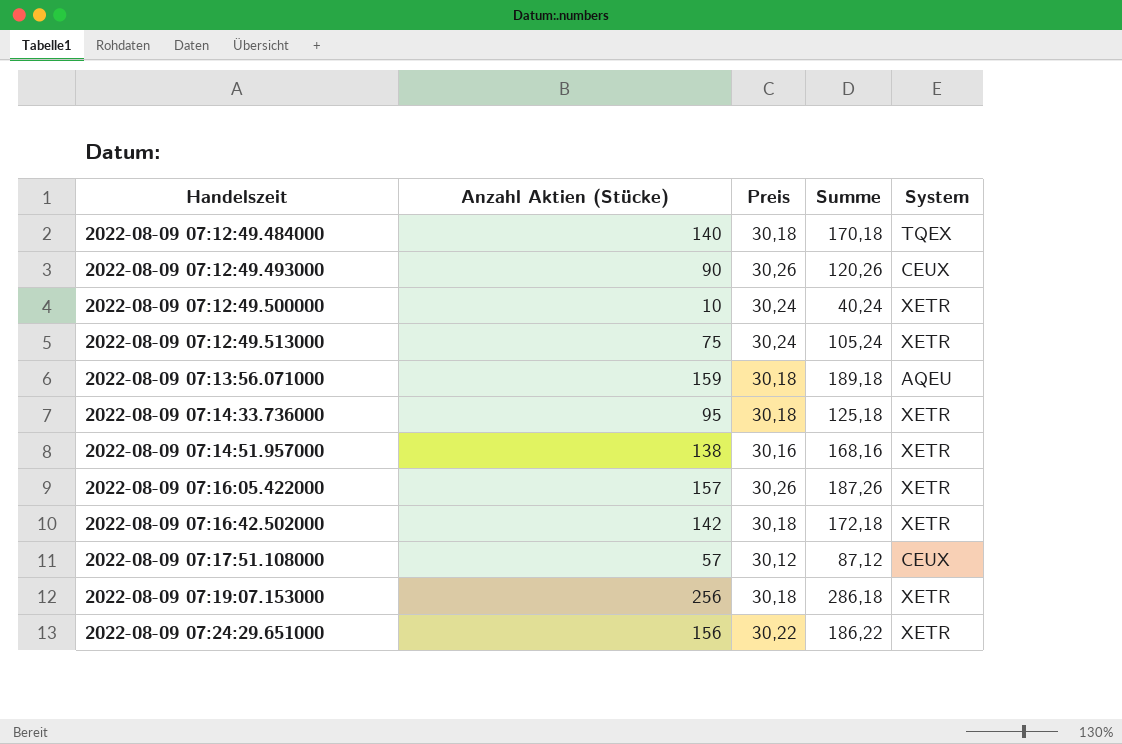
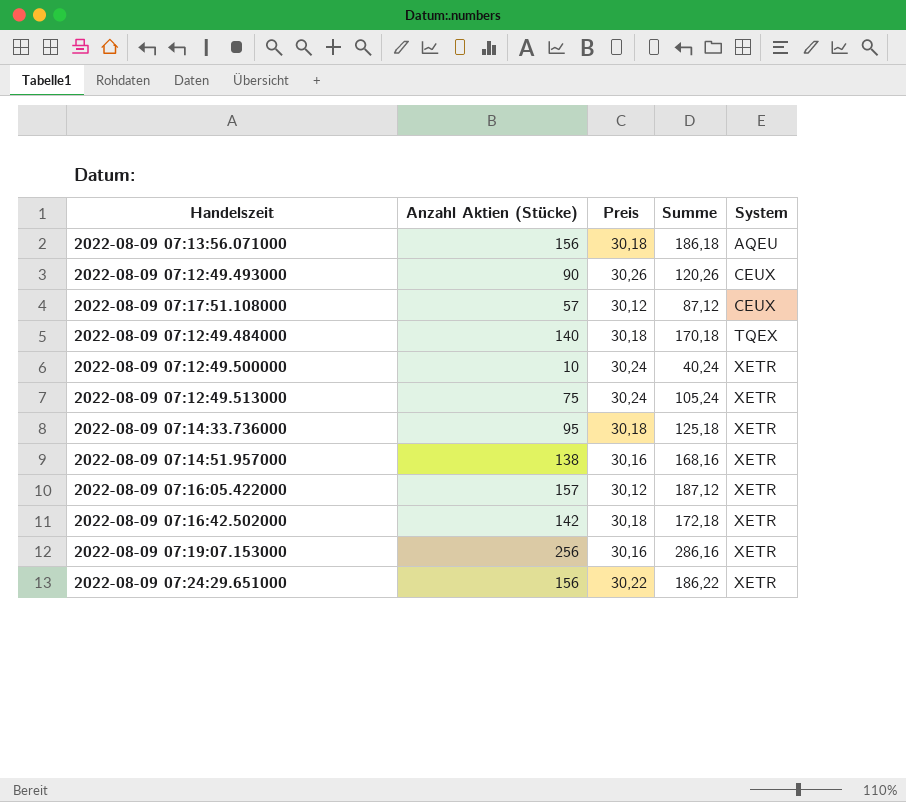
row order: Handelszeit ascending -> System ascending
2022-08-09 07:13:56.071000 | Anzahl Aktien (Stücke): 159 -> 156
2022-08-09 07:13:56.071000 | Summe: 189,18 -> 186,18
2022-08-09 07:16:05.422000 | Preis: 30,26 -> 30,12
2022-08-09 07:16:05.422000 | Summe: 187,26 -> 187,12
2022-08-09 07:19:07.153000 | Preis: 30,18 -> 30,16
2022-08-09 07:19:07.153000 | Summe: 286,18 -> 286,16

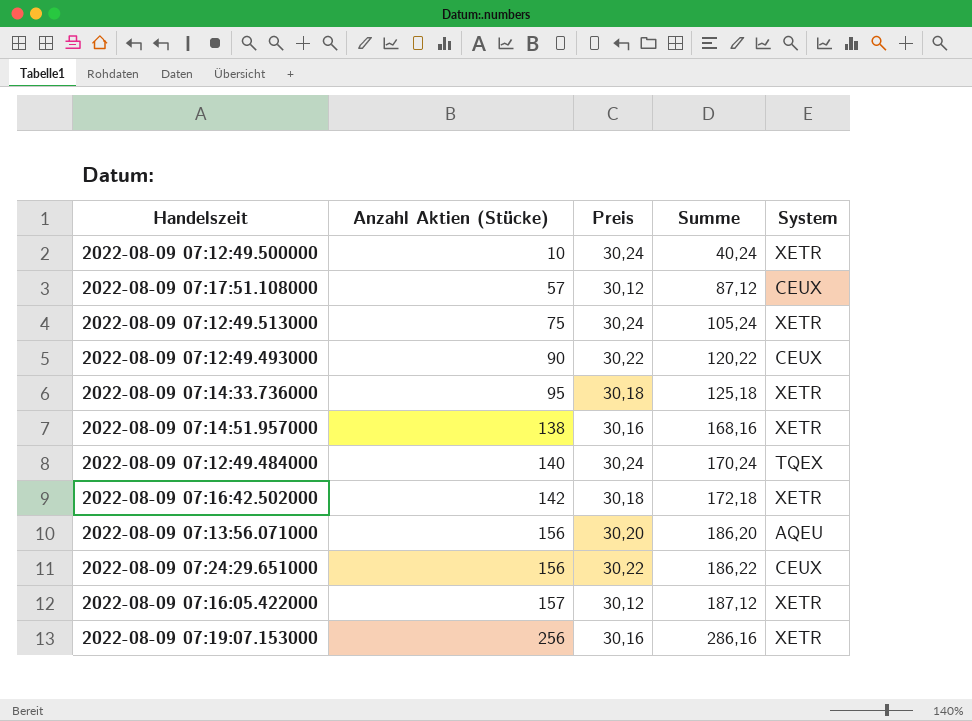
row order: System ascending -> Anzahl Aktien (Stücke) ascending
2022-08-09 07:12:49.493000 | Preis: 30,26 -> 30,22
2022-08-09 07:12:49.493000 | Summe: 120,26 -> 120,22
2022-08-09 07:12:49.484000 | Preis: 30,18 -> 30,24
2022-08-09 07:12:49.484000 | Summe: 170,18 -> 170,24
2022-08-09 07:13:56.071000 | Preis: 30,18 -> 30,20
2022-08-09 07:13:56.071000 | Summe: 186,18 -> 186,20
2022-08-09 07:24:29.651000 | System: XETR -> CEUX

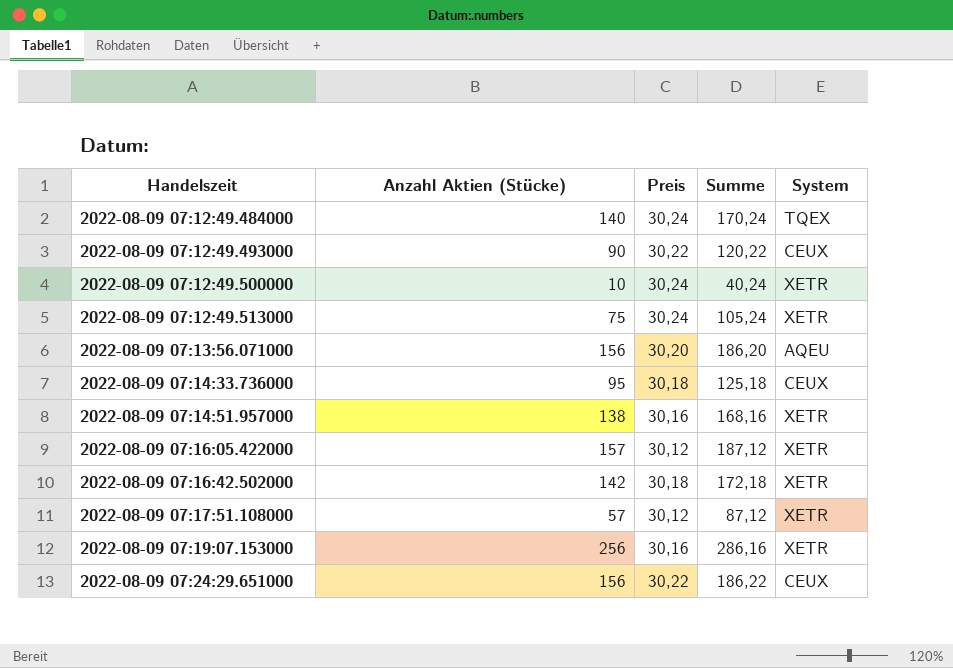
row order: Anzahl Aktien (Stücke) ascending -> Handelszeit ascending
2022-08-09 07:14:33.736000 | System: XETR -> CEUX
2022-08-09 07:17:51.108000 | System: CEUX -> XETR

